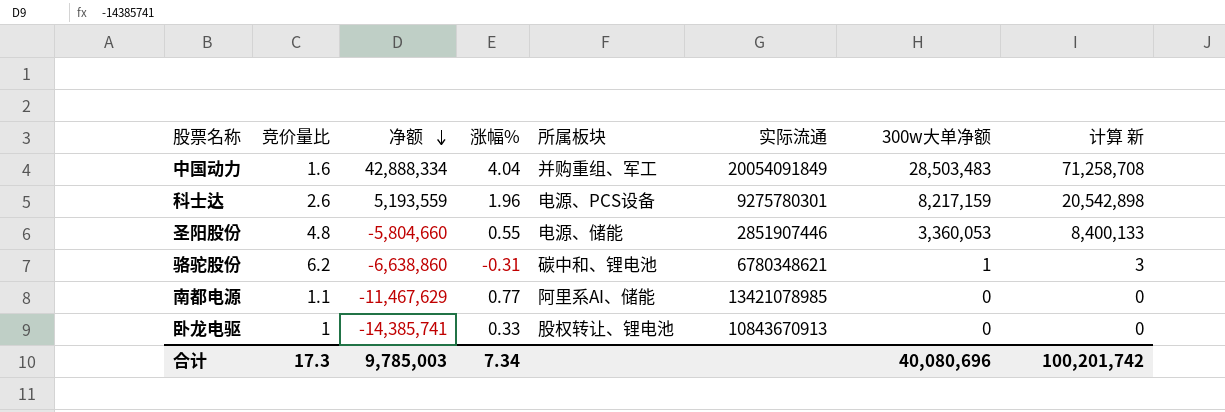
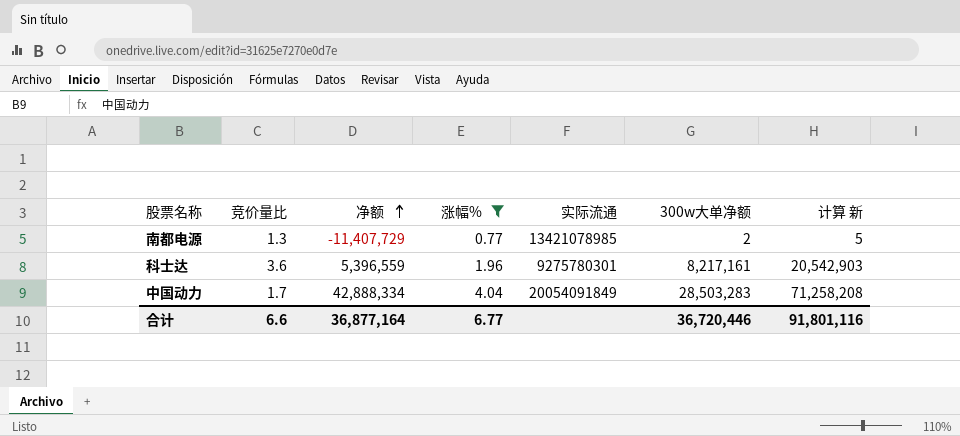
filter: none -> 涨幅% >= 0.77
row order: 净额 descending -> 净额 ascending
column 所属板块 | position: 5 -> none
南都电源 | 竞价量比: 1.1 -> 1.3
南都电源 | 净额: -11,467,629 -> -11,407,729
南都电源 | 300w大单净额: 0 -> 2
南都电源 | 计算 新: 0 -> 5
科士达 | 竞价量比: 2.6 -> 3.6
科士达 | 净额: 5,193,559 -> 5,396,559
科士达 | 300w大单净额: 8,217,159 -> 8,217,161
科士达 | 计算 新: 20,542,898 -> 20,542,903
中国动力 | 竞价量比: 1.6 -> 1.7
中国动力 | 300w大单净额: 28,503,483 -> 28,503,283
中国动力 | 计算 新: 71,258,708 -> 71,258,208
合计 | 竞价量比: 17.3 -> 6.6
合计 | 净额: 9,785,003 -> 36,877,164
合计 | 涨幅%: 7.34 -> 6.77
合计 | 300w大单净额: 40,080,696 -> 36,720,446
合计 | 计算 新: 100,201,742 -> 91,801,116

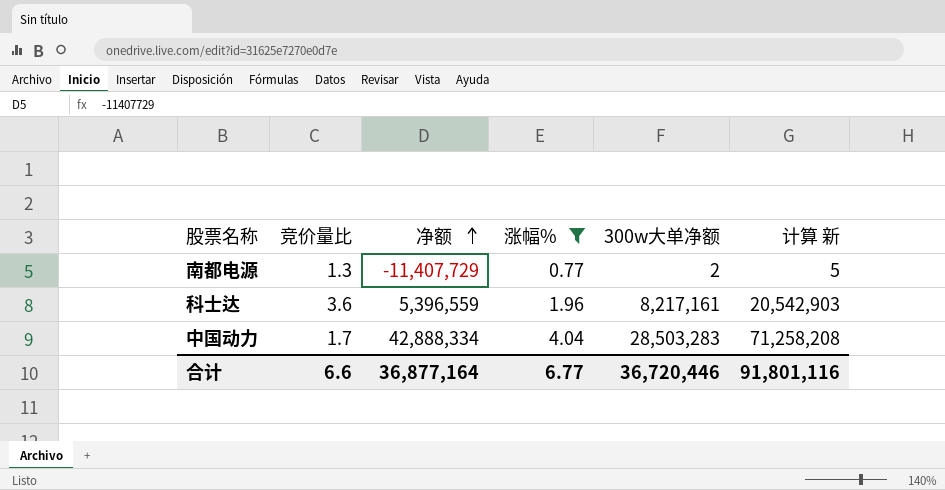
column 实际流通 | position: 5 -> none

